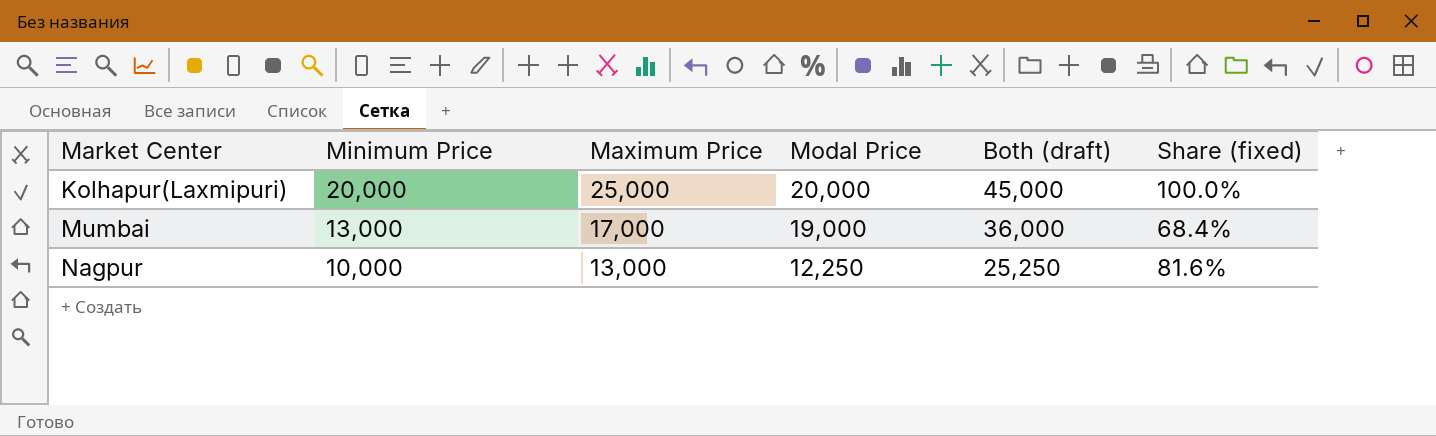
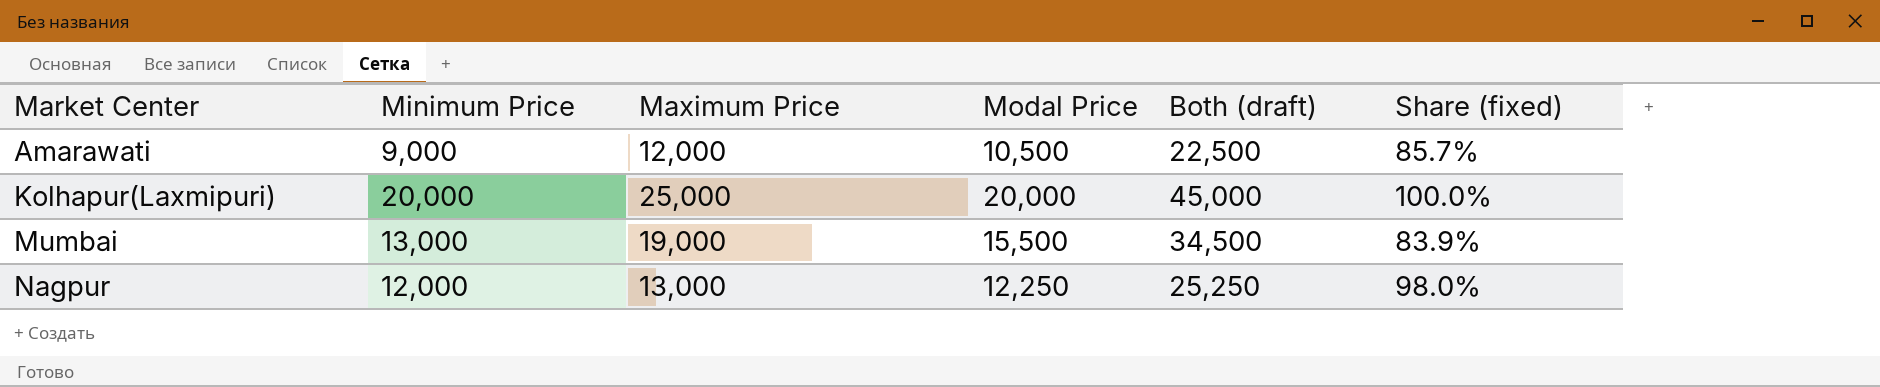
row Amarawati: none -> 9,000 | 12,000 | 10,500 | 22,500 | 85.7%
Mumbai | Maximum Price: 17,000 -> 19,000
Mumbai | Modal Price: 19,000 -> 15,500
Mumbai | Both (draft): 36,000 -> 34,500
Mumbai | Share (fixed): 68.4% -> 83.9%
Nagpur | Minimum Price: 10,000 -> 12,000
Nagpur | Share (fixed): 81.6% -> 98.0%

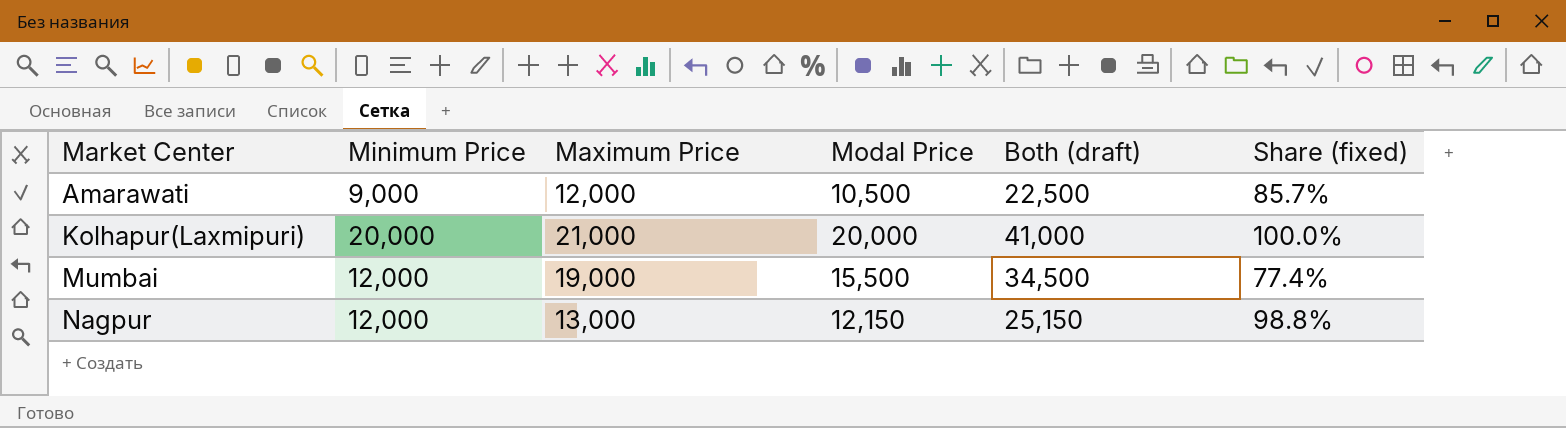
Kolhapur(Laxmipuri) | Maximum Price: 25,000 -> 21,000
Kolhapur(Laxmipuri) | Both (draft): 45,000 -> 41,000
Mumbai | Minimum Price: 13,000 -> 12,000
Mumbai | Share (fixed): 83.9% -> 77.4%
Nagpur | Modal Price: 12,250 -> 12,150
Nagpur | Both (draft): 25,250 -> 25,150
Nagpur | Share (fixed): 98.0% -> 98.8%

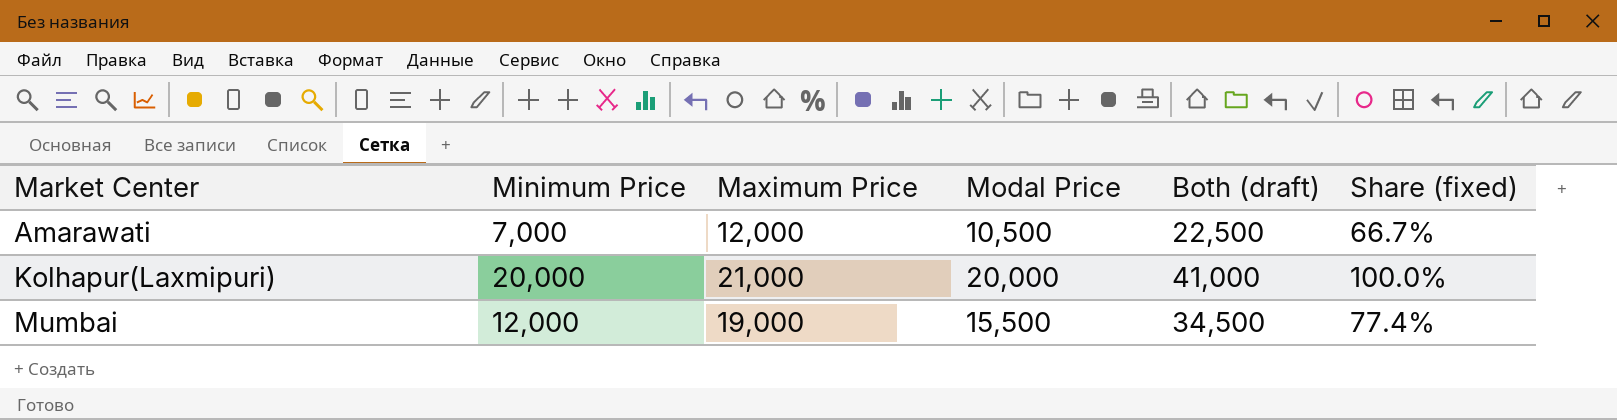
row Nagpur: 12,000 | 13,000 | 12,150 | 25,150 | 98.8% -> none
Amarawati | Minimum Price: 9,000 -> 7,000
Amarawati | Share (fixed): 85.7% -> 66.7%

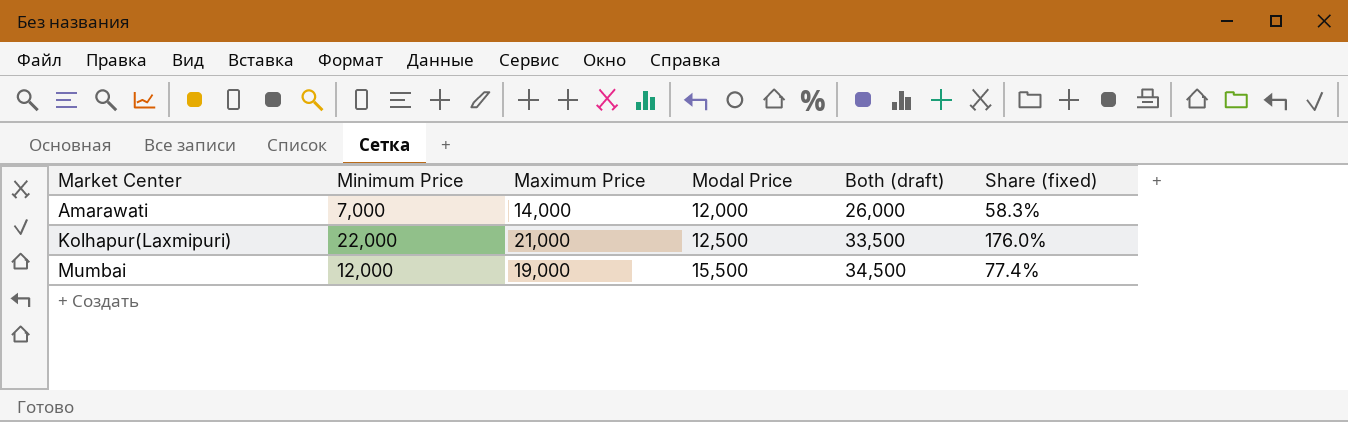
Amarawati | Maximum Price: 12,000 -> 14,000
Amarawati | Modal Price: 10,500 -> 12,000
Amarawati | Both (draft): 22,500 -> 26,000
Amarawati | Share (fixed): 66.7% -> 58.3%
Kolhapur(Laxmipuri) | Minimum Price: 20,000 -> 22,000
Kolhapur(Laxmipuri) | Modal Price: 20,000 -> 12,500
Kolhapur(Laxmipuri) | Both (draft): 41,000 -> 33,500
Kolhapur(Laxmipuri) | Share (fixed): 100.0% -> 176.0%

